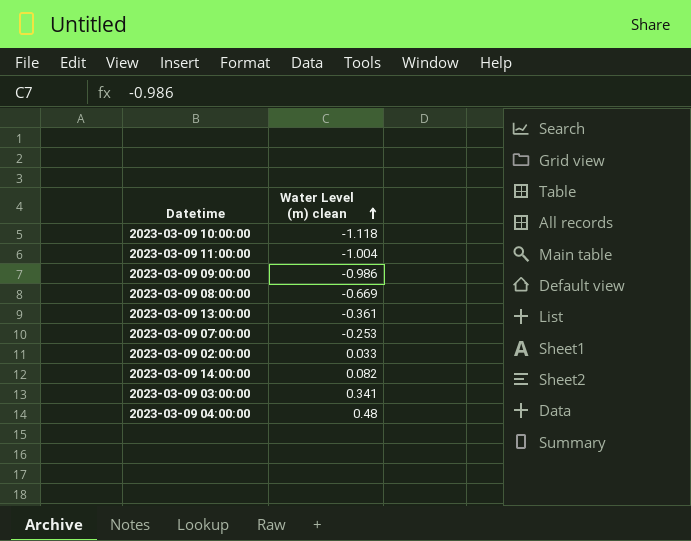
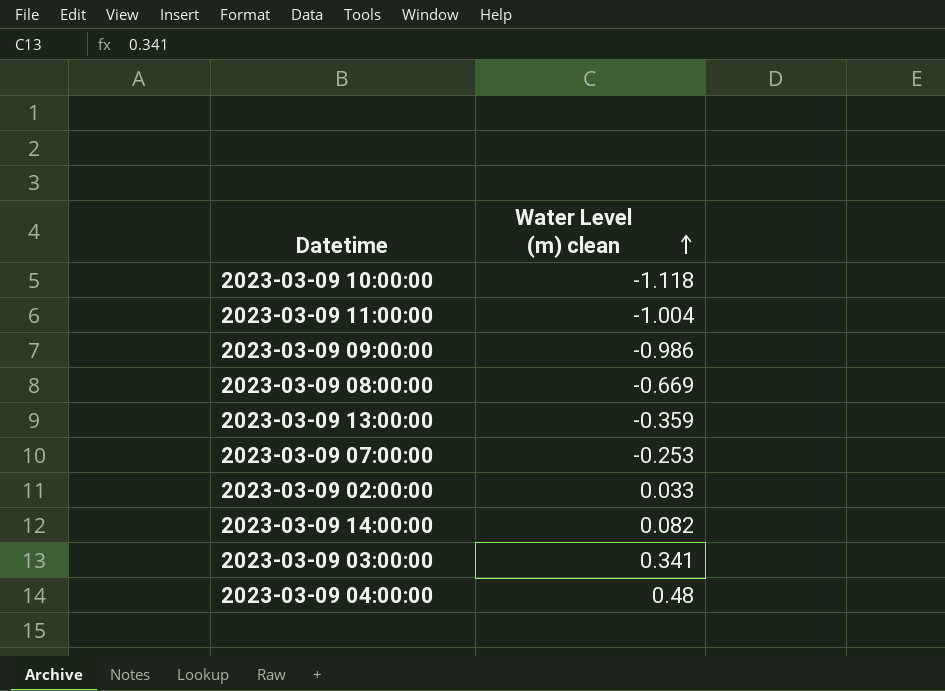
2023-03-09 13:00:00 | Water Level (m) clean: -0.361 -> -0.359

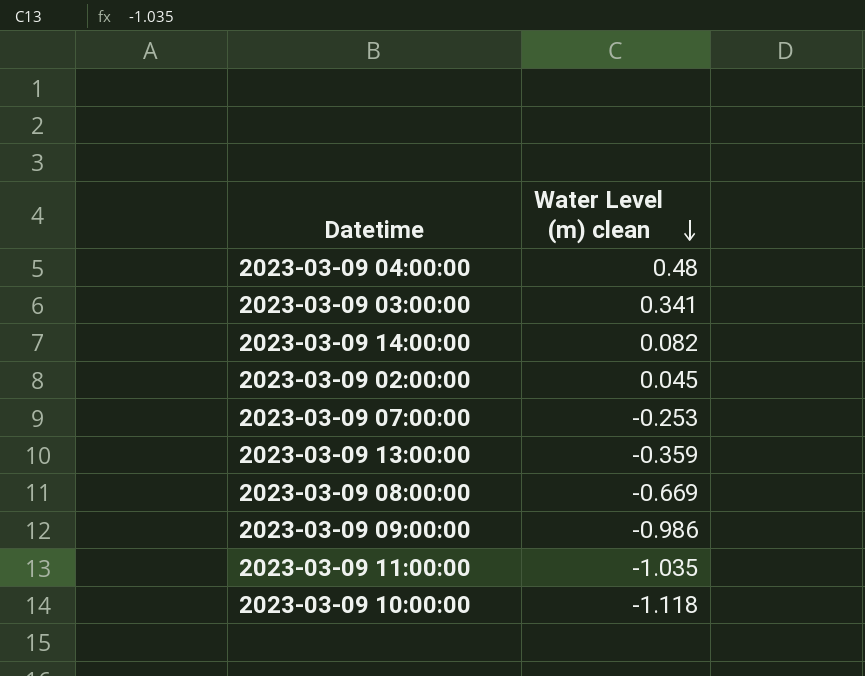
row order: Water Level (m) clean ascending -> Water Level (m) clean descending
2023-03-09 02:00:00 | Water Level (m) clean: 0.033 -> 0.045
2023-03-09 11:00:00 | Water Level (m) clean: -1.004 -> -1.035

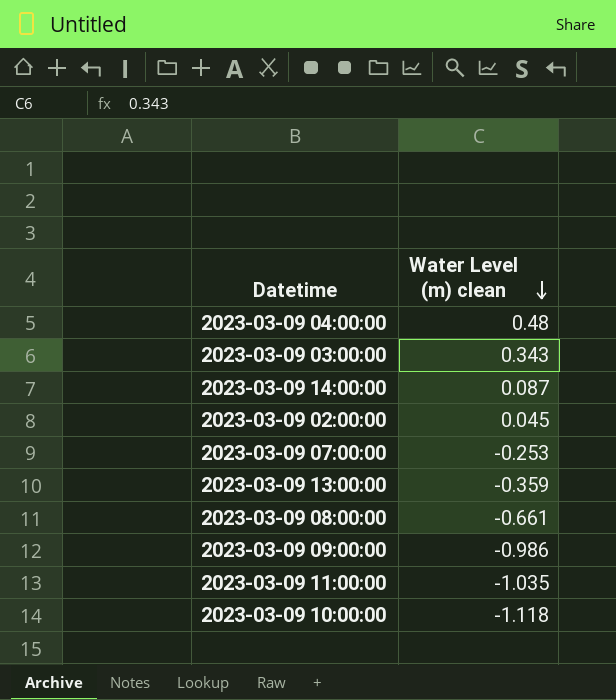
2023-03-09 03:00:00 | Water Level (m) clean: 0.341 -> 0.343
2023-03-09 14:00:00 | Water Level (m) clean: 0.082 -> 0.087
2023-03-09 08:00:00 | Water Level (m) clean: -0.669 -> -0.661

